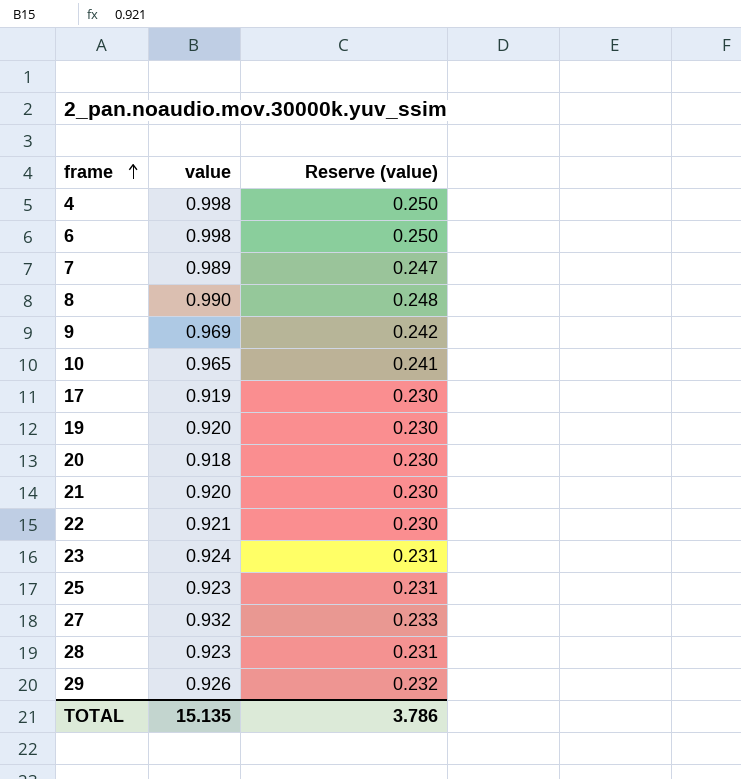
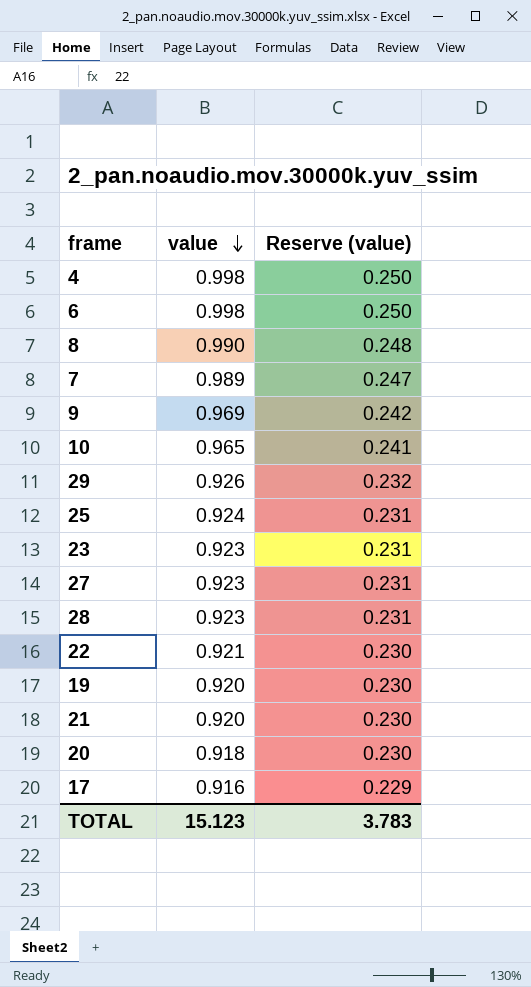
row order: frame ascending -> value descending
25 | value: 0.923 -> 0.924
23 | value: 0.924 -> 0.923
27 | value: 0.932 -> 0.923
27 | Reserve (value): 0.233 -> 0.231
17 | value: 0.919 -> 0.916
17 | Reserve (value): 0.230 -> 0.229
TOTAL | value: 15.135 -> 15.123
TOTAL | Reserve (value): 3.786 -> 3.783

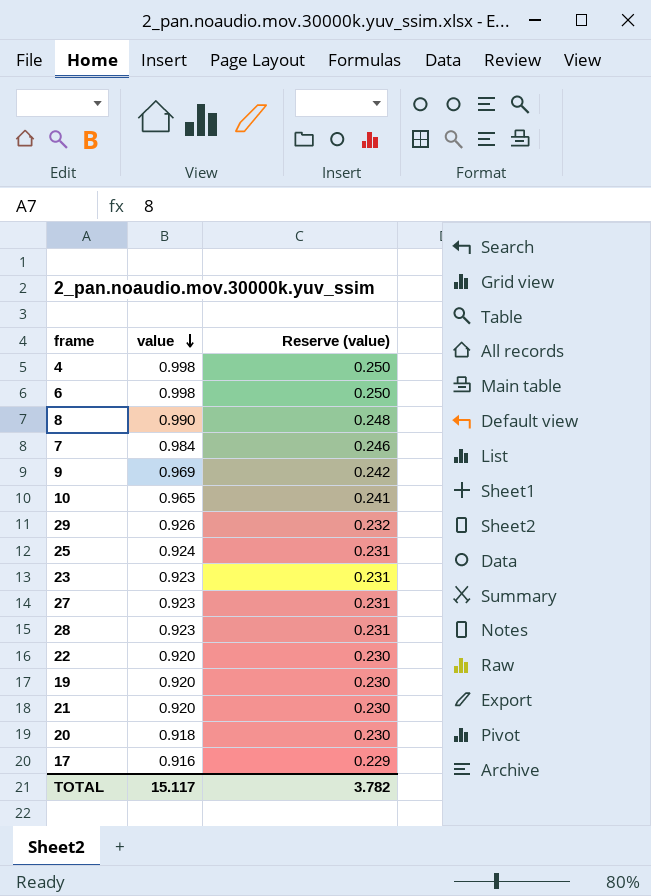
7 | value: 0.989 -> 0.984
7 | Reserve (value): 0.247 -> 0.246
22 | value: 0.921 -> 0.920
TOTAL | value: 15.123 -> 15.117
TOTAL | Reserve (value): 3.783 -> 3.782

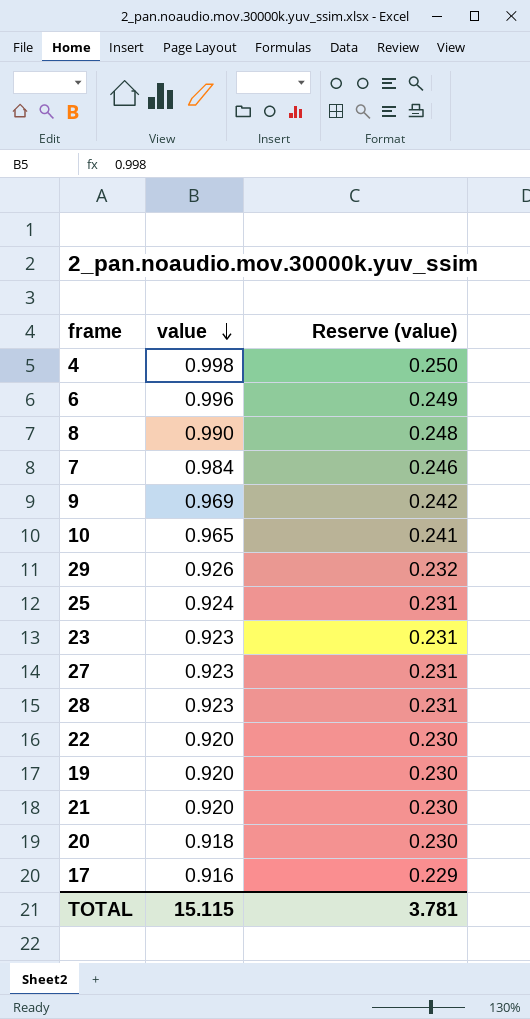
6 | value: 0.998 -> 0.996
6 | Reserve (value): 0.250 -> 0.249
TOTAL | value: 15.117 -> 15.115
TOTAL | Reserve (value): 3.782 -> 3.781

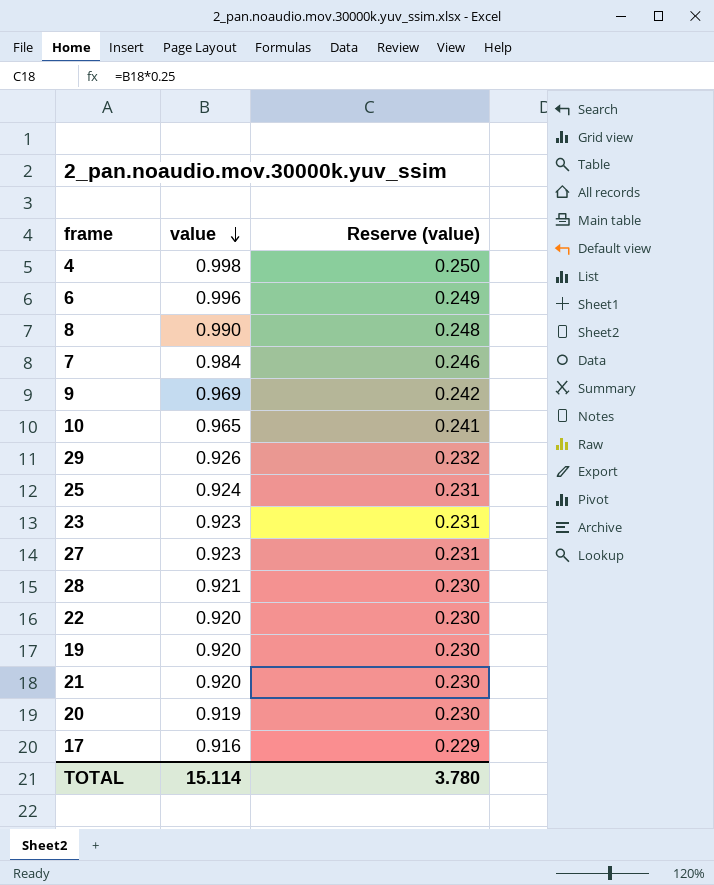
28 | value: 0.923 -> 0.921
28 | Reserve (value): 0.231 -> 0.230
20 | value: 0.918 -> 0.919
TOTAL | value: 15.115 -> 15.114
TOTAL | Reserve (value): 3.781 -> 3.780

